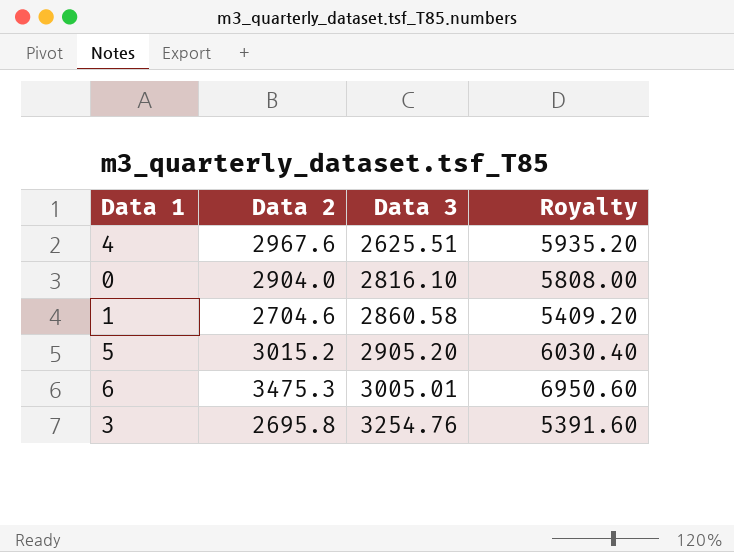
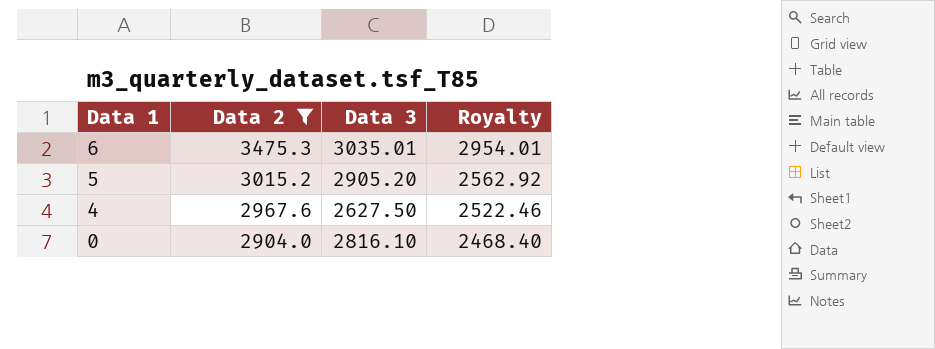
filter: none -> Data 2 >= 2904.0
row order: Data 3 ascending -> Data 1 descending
column Royalty | formula: [Data 2] * 2 -> [Data 2] * 0.85
6 | Data 3: 3005.01 -> 3035.01
4 | Data 3: 2625.51 -> 2627.50

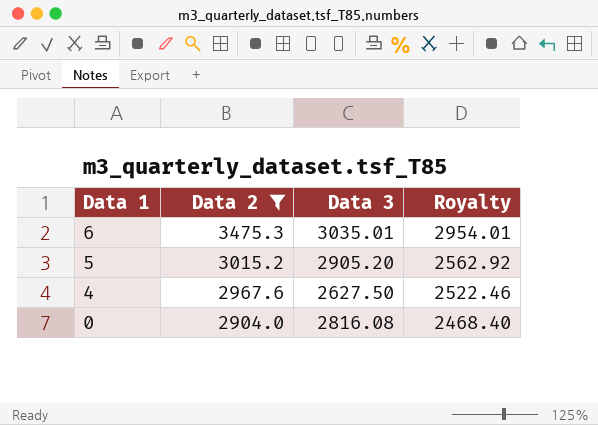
0 | Data 3: 2816.10 -> 2816.08

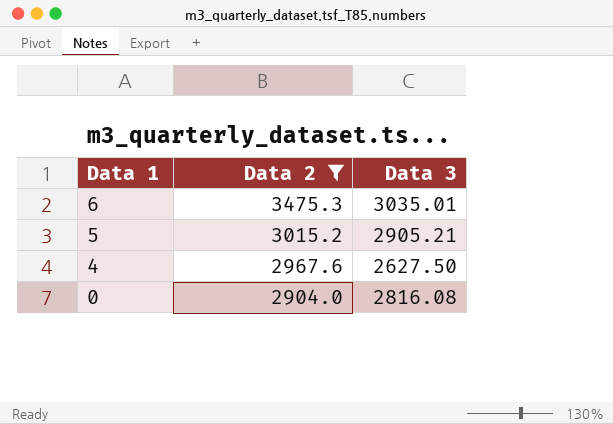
column Royalty | formula: [Data 2] * 0.85 -> none
5 | Data 3: 2905.20 -> 2905.21

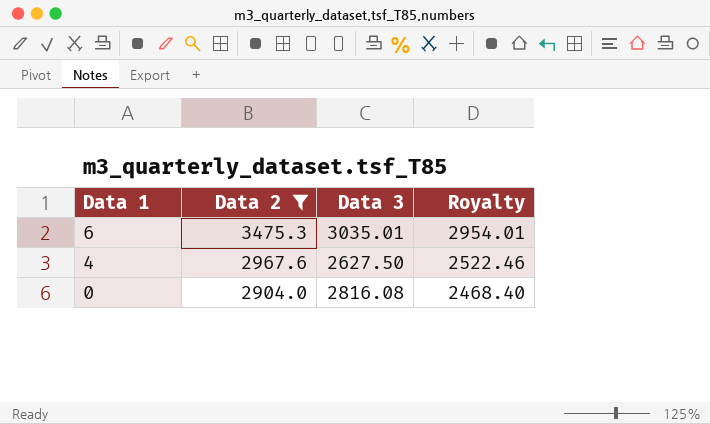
column Royalty | formula: none -> [Data 2] * 0.85
row 5: 3015.2 | 2905.21 -> none

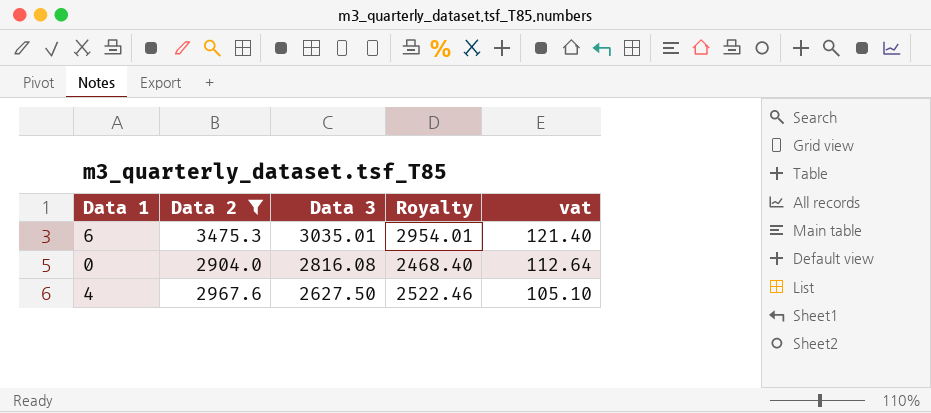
row order: Data 1 descending -> Data 3 descending
column vat | formula: none -> [Data 3] * 0.04

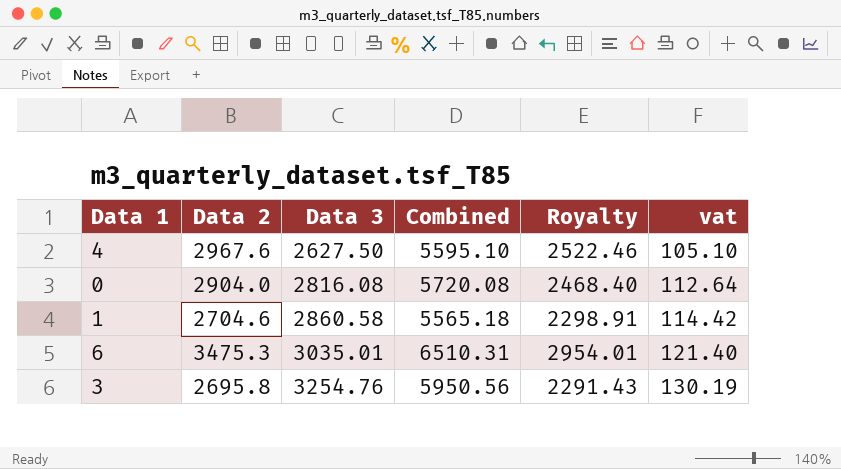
filter: Data 2 >= 2904.0 -> none
row order: Data 3 descending -> Data 3 ascending
column Combined | formula: none -> [Data 2] + [Data 3]

